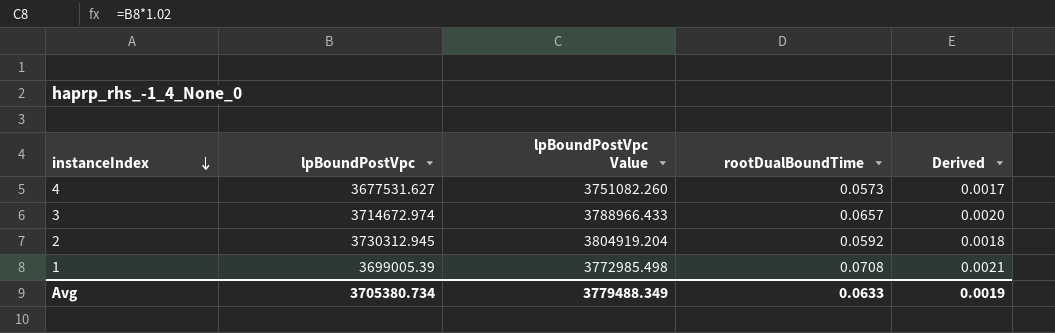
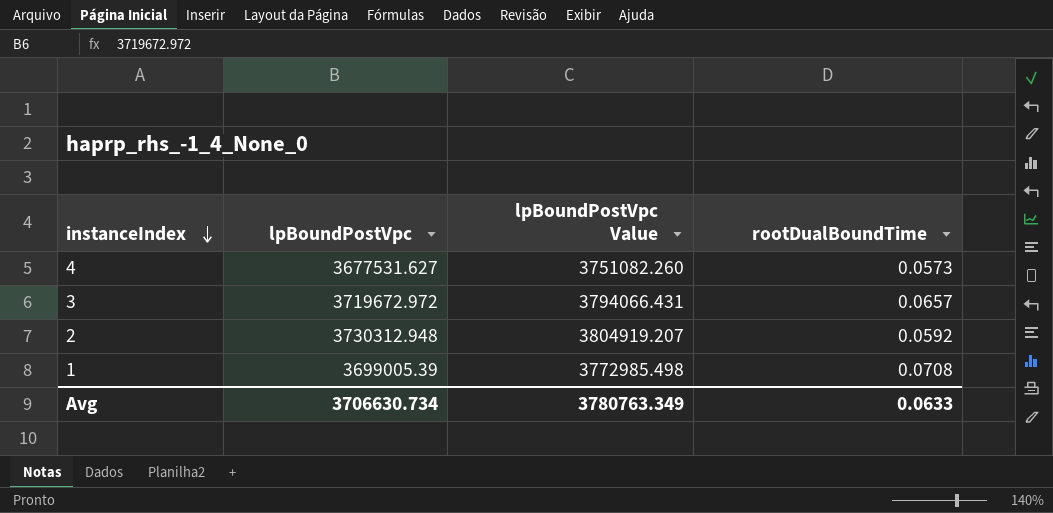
column Derived | formula: [rootDualBoundTime] * 0.03 -> none
3 | lpBoundPostVpc: 3714672.974 -> 3719672.972
3 | lpBoundPostVpc Value: 3788966.433 -> 3794066.431
2 | lpBoundPostVpc: 3730312.945 -> 3730312.948
2 | lpBoundPostVpc Value: 3804919.204 -> 3804919.207
Avg | lpBoundPostVpc: 3705380.734 -> 3706630.734
Avg | lpBoundPostVpc Value: 3779488.349 -> 3780763.349

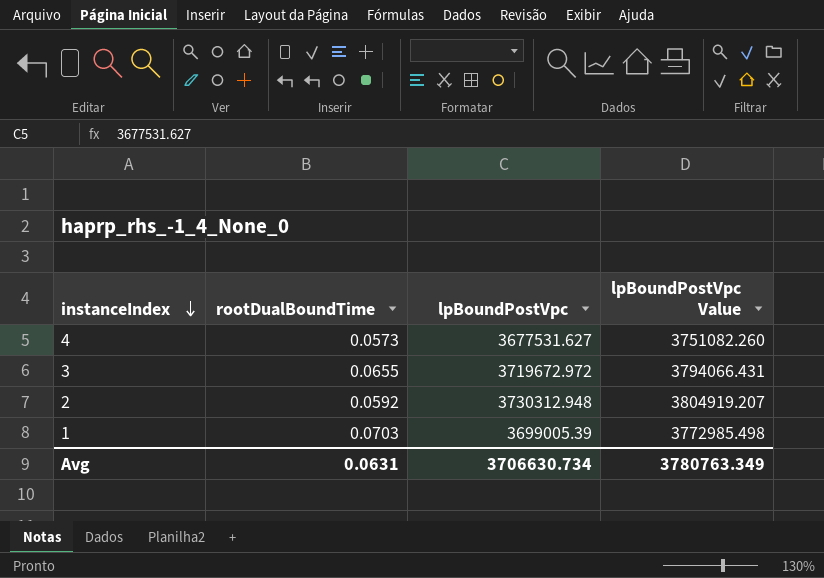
column rootDualBoundTime | position: 4 -> 2
3 | rootDualBoundTime: 0.0657 -> 0.0655
1 | rootDualBoundTime: 0.0708 -> 0.0703
Avg | rootDualBoundTime: 0.0633 -> 0.0631

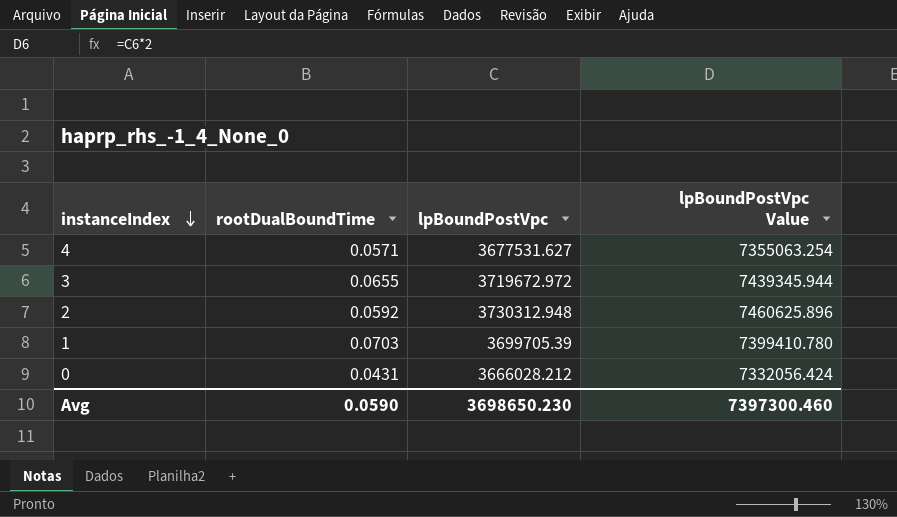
column lpBoundPostVpc Value | formula: [lpBoundPostVpc] * 1.02 -> [lpBoundPostVpc] * 2
4 | rootDualBoundTime: 0.0573 -> 0.0571
1 | lpBoundPostVpc: 3699005.39 -> 3699705.39
row 0: none -> 0.0431 | 3666028.212 | 7332056.424
Avg | rootDualBoundTime: 0.0631 -> 0.0590
Avg | lpBoundPostVpc: 3706630.734 -> 3698650.230
Avg | lpBoundPostVpc Value: 3780763.349 -> 7397300.460

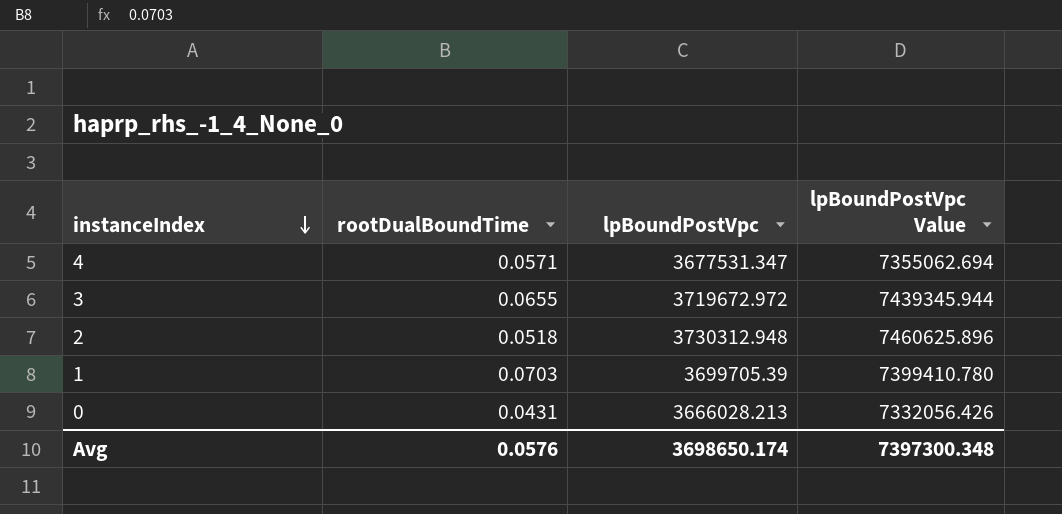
4 | lpBoundPostVpc: 3677531.627 -> 3677531.347
4 | lpBoundPostVpc Value: 7355063.254 -> 7355062.694
2 | rootDualBoundTime: 0.0592 -> 0.0518
0 | lpBoundPostVpc: 3666028.212 -> 3666028.213
0 | lpBoundPostVpc Value: 7332056.424 -> 7332056.426
Avg | rootDualBoundTime: 0.0590 -> 0.0576
Avg | lpBoundPostVpc: 3698650.230 -> 3698650.174
Avg | lpBoundPostVpc Value: 7397300.460 -> 7397300.348

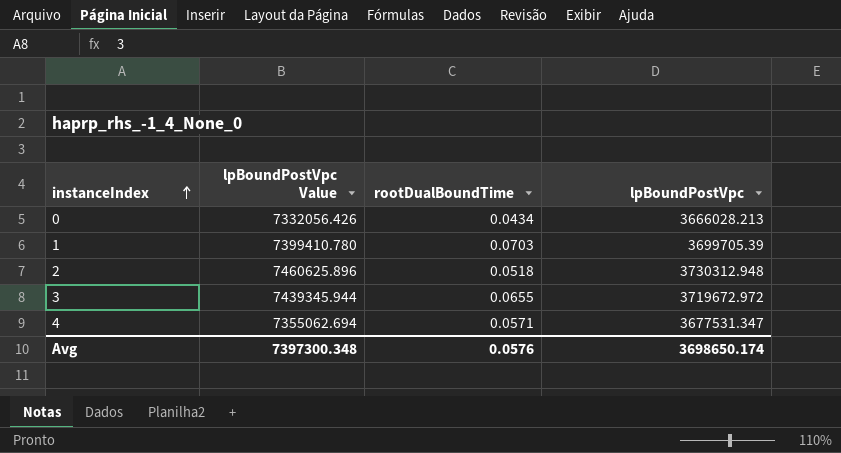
row order: instanceIndex descending -> instanceIndex ascending
column lpBoundPostVpc Value | position: 4 -> 2
0 | rootDualBoundTime: 0.0431 -> 0.0434

